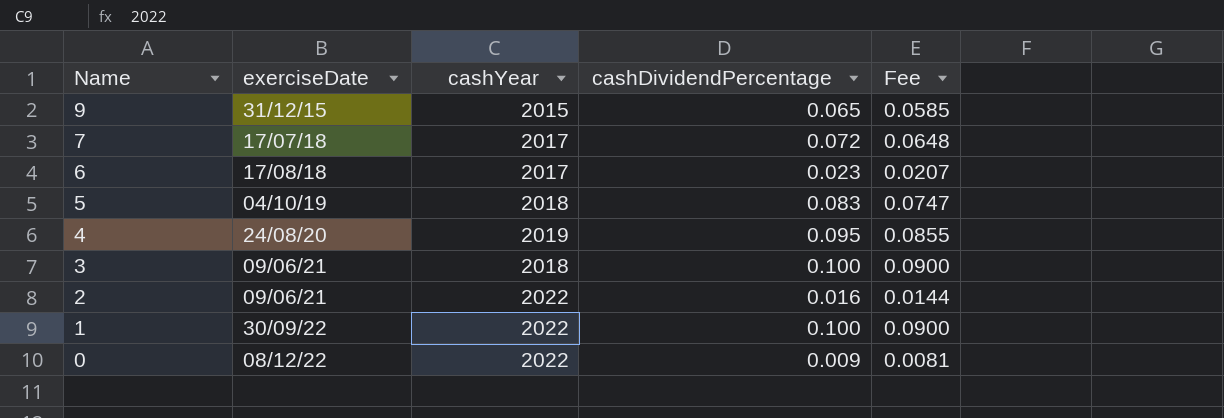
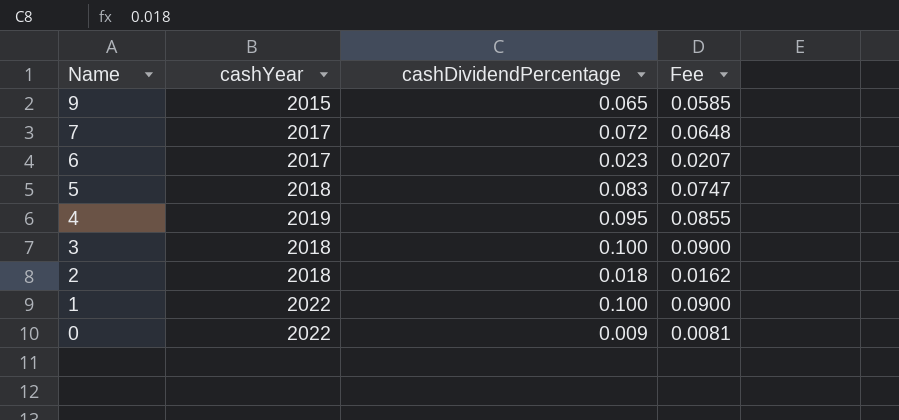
column exerciseDate | position: 2 -> none
2 | cashYear: 2022 -> 2018
2 | cashDividendPercentage: 0.016 -> 0.018
2 | Fee: 0.0144 -> 0.0162

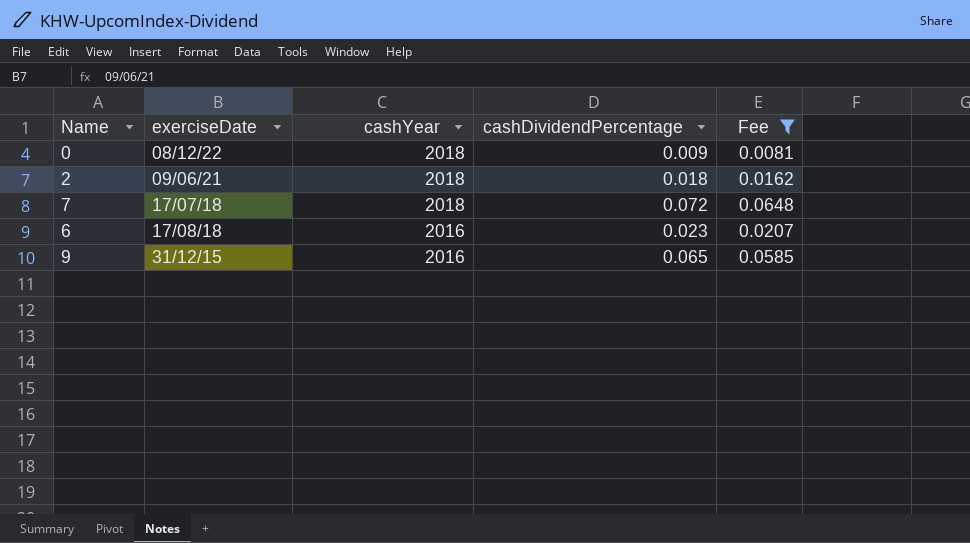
filter: none -> Fee <= 0.0648
row order: Name descending -> cashYear descending
column exerciseDate | position: none -> 2
0 | cashYear: 2022 -> 2018
7 | cashYear: 2017 -> 2018
6 | cashYear: 2017 -> 2016
9 | cashYear: 2015 -> 2016

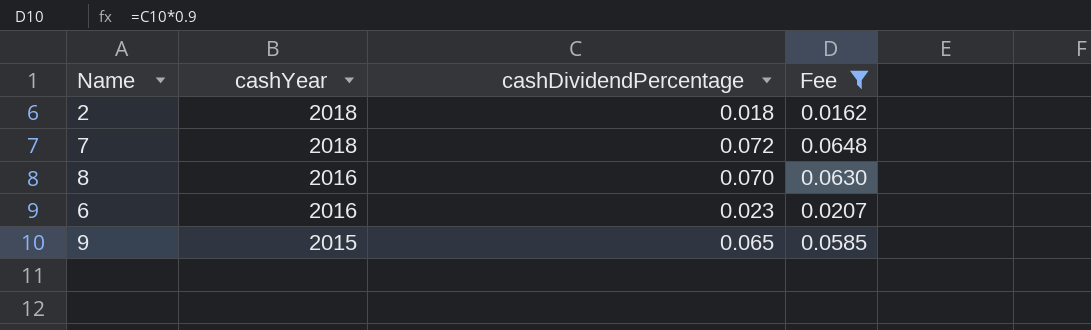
column exerciseDate | position: 2 -> none
row 0: 08/12/22 | 2018 | 0.009 | 0.0081 -> none
row 8: none -> 2016 | 0.070 | 0.0630
9 | cashYear: 2016 -> 2015

